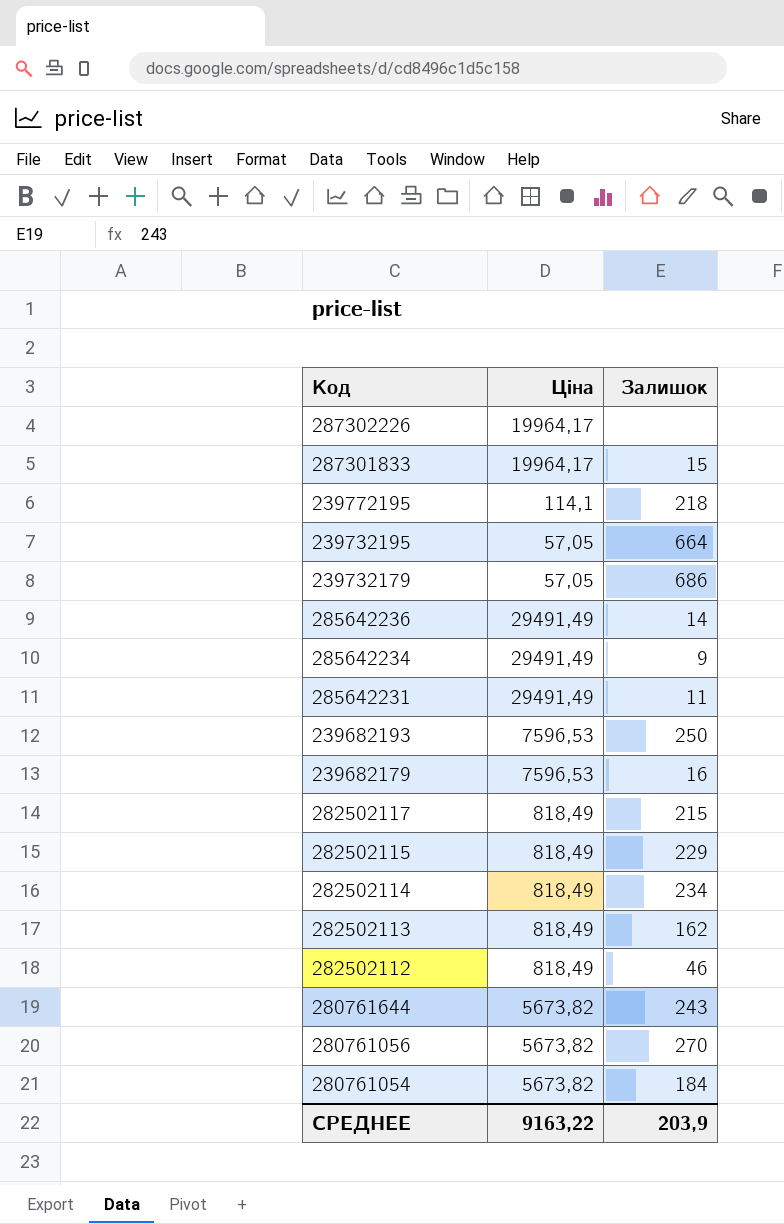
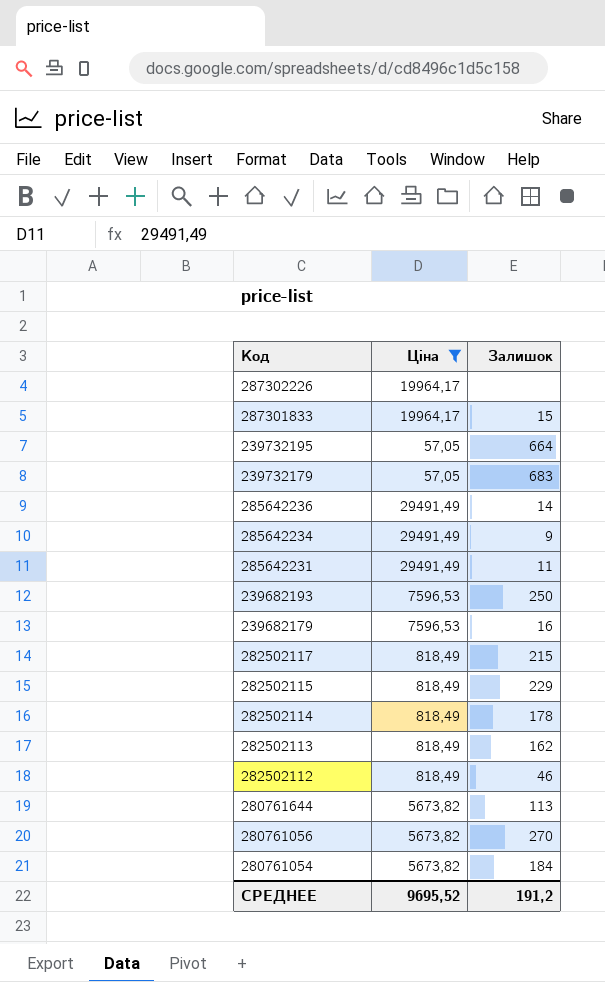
filter: none -> Ціна != 114,1
239732179 | Залишок: 686 -> 683
282502114 | Залишок: 234 -> 178
280761644 | Залишок: 243 -> 113
СРЕДНЕЕ | Ціна: 9163,22 -> 9695,52
СРЕДНЕЕ | Залишок: 203,9 -> 191,2

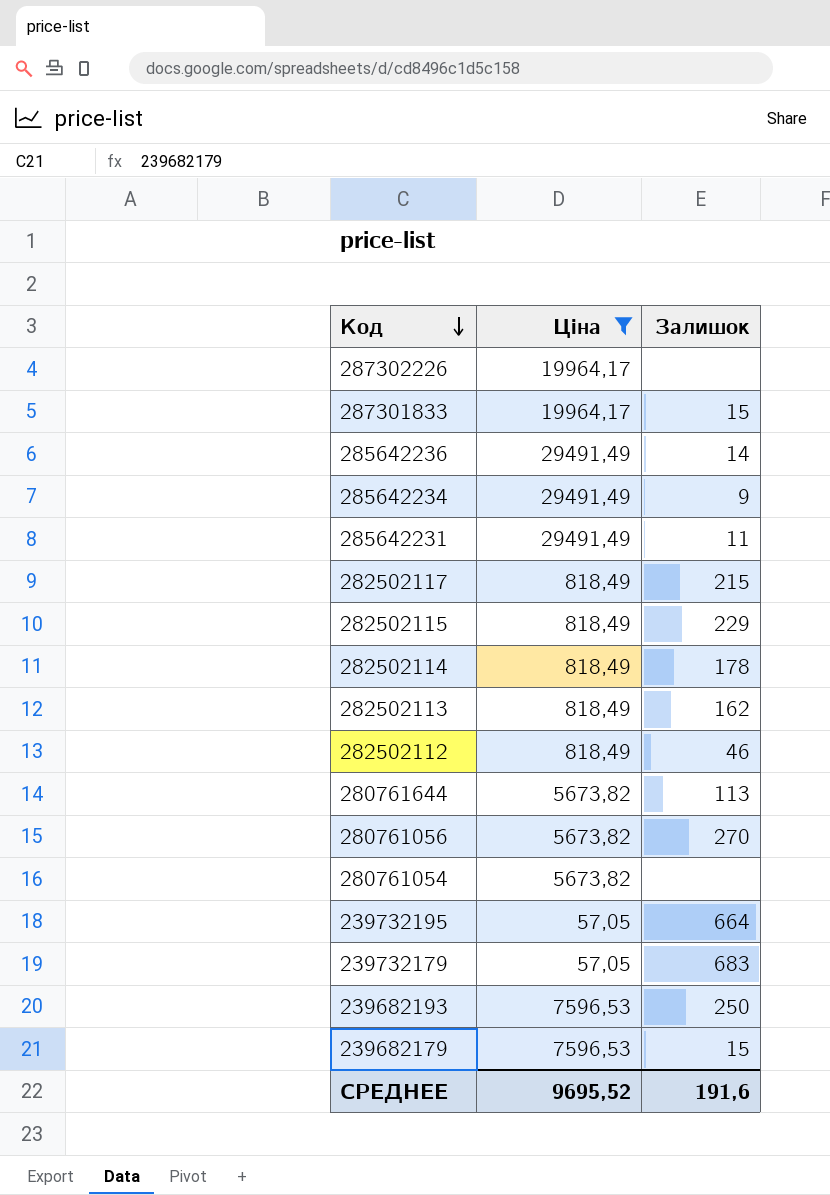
row order: none -> Код descending
280761054 | Залишок: 184 -> none
239682179 | Залишок: 16 -> 15
СРЕДНЕЕ | Залишок: 191,2 -> 191,6

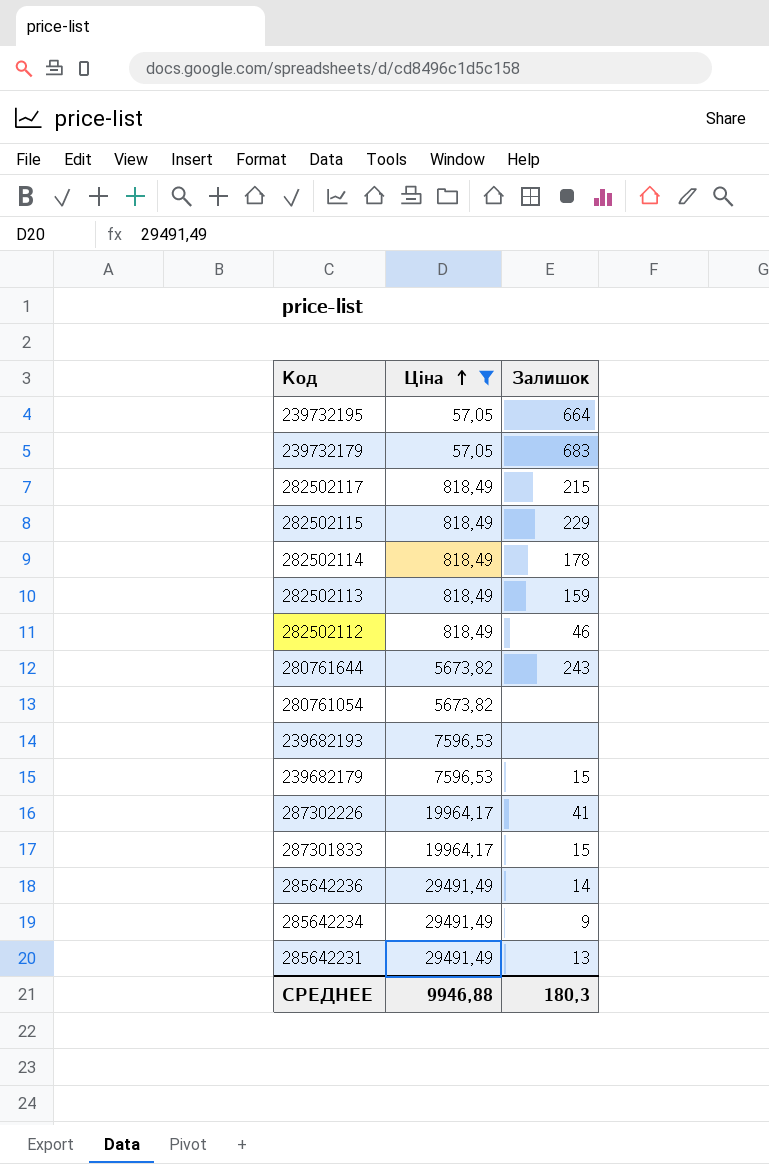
row order: Код descending -> Ціна ascending
row 280761056: 5673,82 | 270 -> none
282502113 | Залишок: 162 -> 159
280761644 | Залишок: 113 -> 243
239682193 | Залишок: 250 -> none
287302226 | Залишок: none -> 41
285642231 | Залишок: 11 -> 13
СРЕДНЕЕ | Ціна: 9695,52 -> 9946,88
СРЕДНЕЕ | Залишок: 191,6 -> 180,3

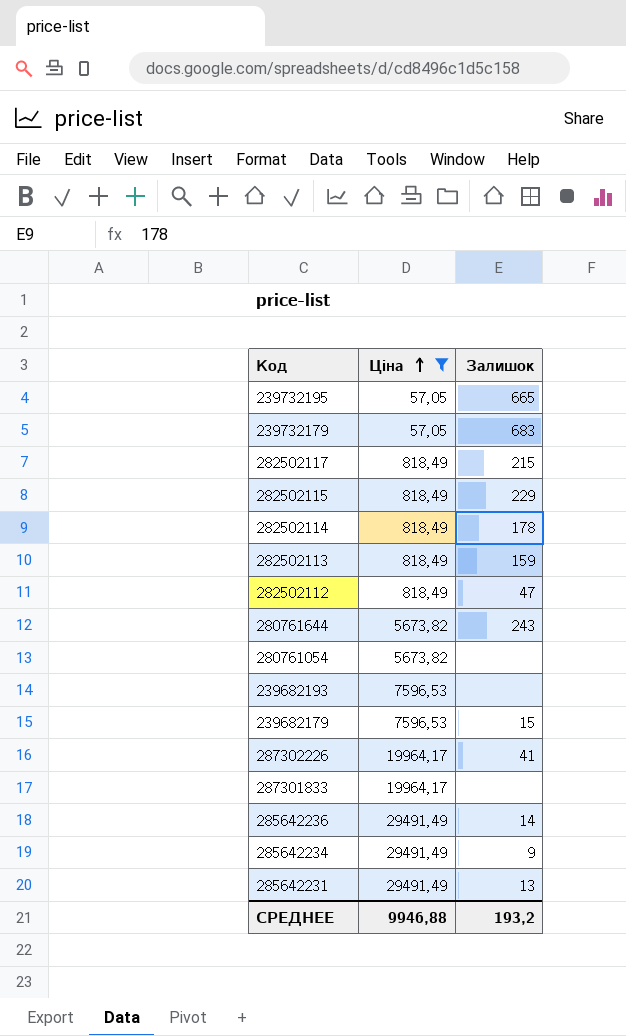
239732195 | Залишок: 664 -> 665
282502112 | Залишок: 46 -> 47
287301833 | Залишок: 15 -> none
СРЕДНЕЕ | Залишок: 180,3 -> 193,2

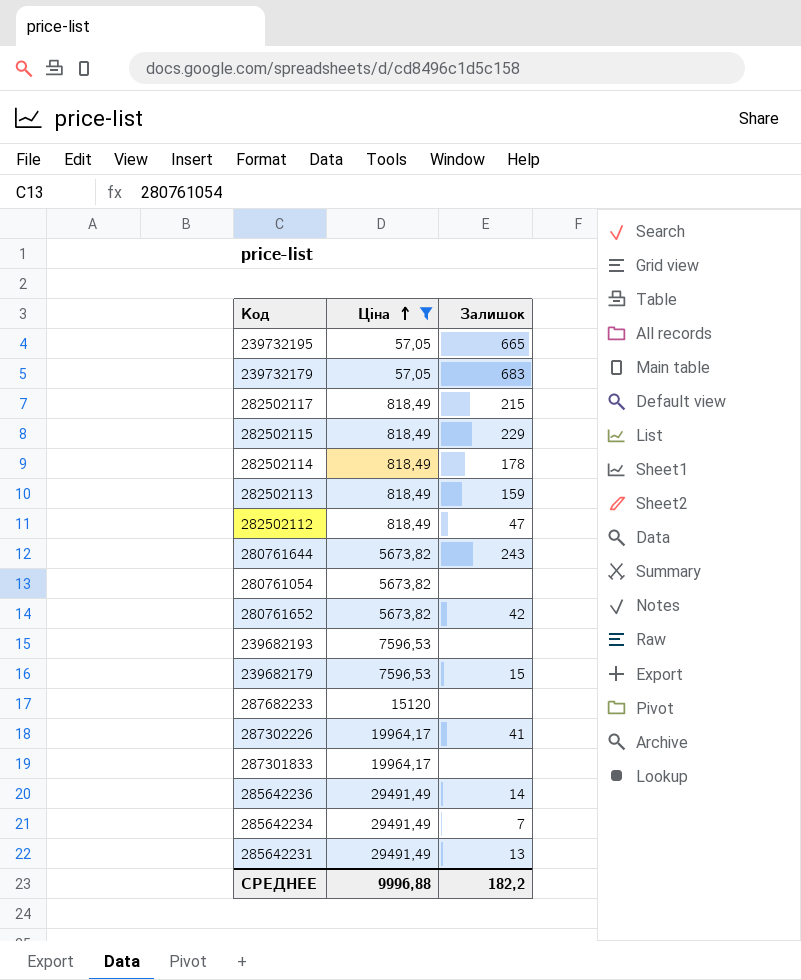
row 280761652: none -> 5673,82 | 42
row 287682233: none -> 15120 | none
285642234 | Залишок: 9 -> 7
СРЕДНЕЕ | Ціна: 9946,88 -> 9996,88
СРЕДНЕЕ | Залишок: 193,2 -> 182,2

